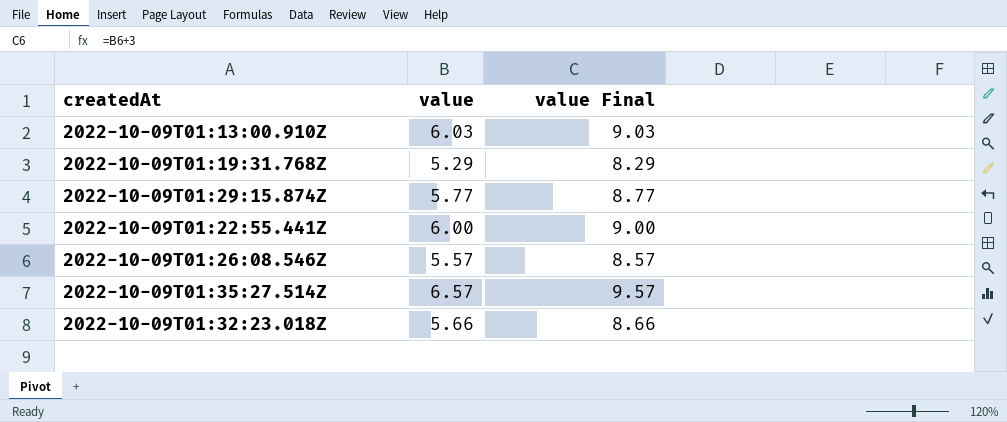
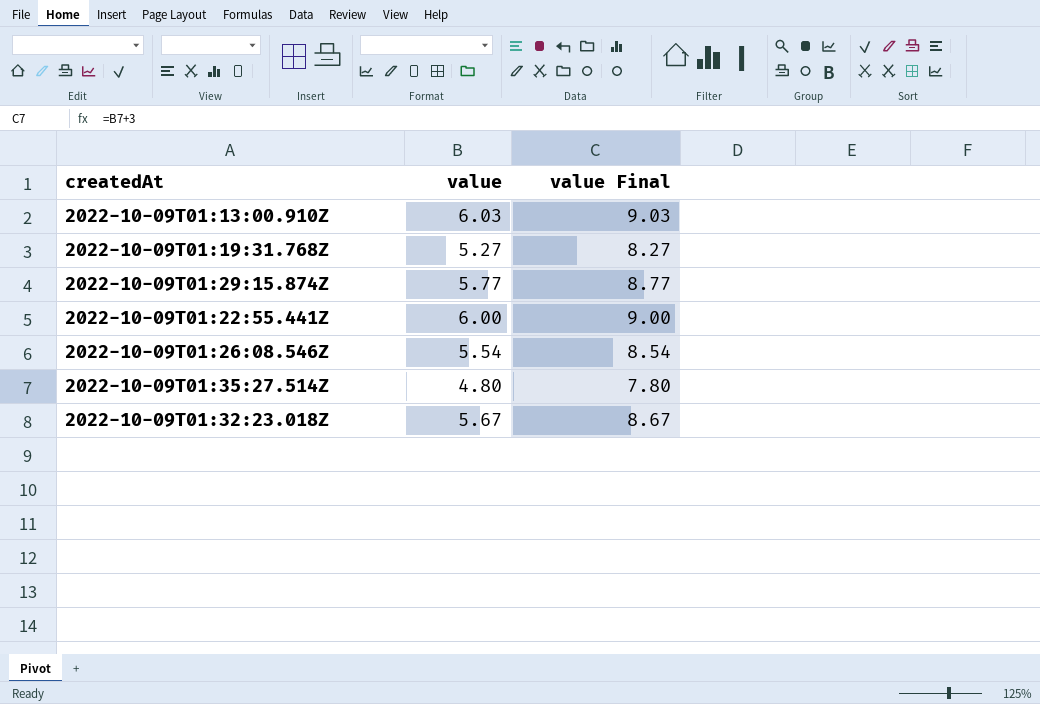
2022-10-09T01:19:31.768Z | value: 5.29 -> 5.27
2022-10-09T01:19:31.768Z | value Final: 8.29 -> 8.27
2022-10-09T01:26:08.546Z | value: 5.57 -> 5.54
2022-10-09T01:26:08.546Z | value Final: 8.57 -> 8.54
2022-10-09T01:35:27.514Z | value: 6.57 -> 4.80
2022-10-09T01:35:27.514Z | value Final: 9.57 -> 7.80
2022-10-09T01:32:23.018Z | value: 5.66 -> 5.67
2022-10-09T01:32:23.018Z | value Final: 8.66 -> 8.67

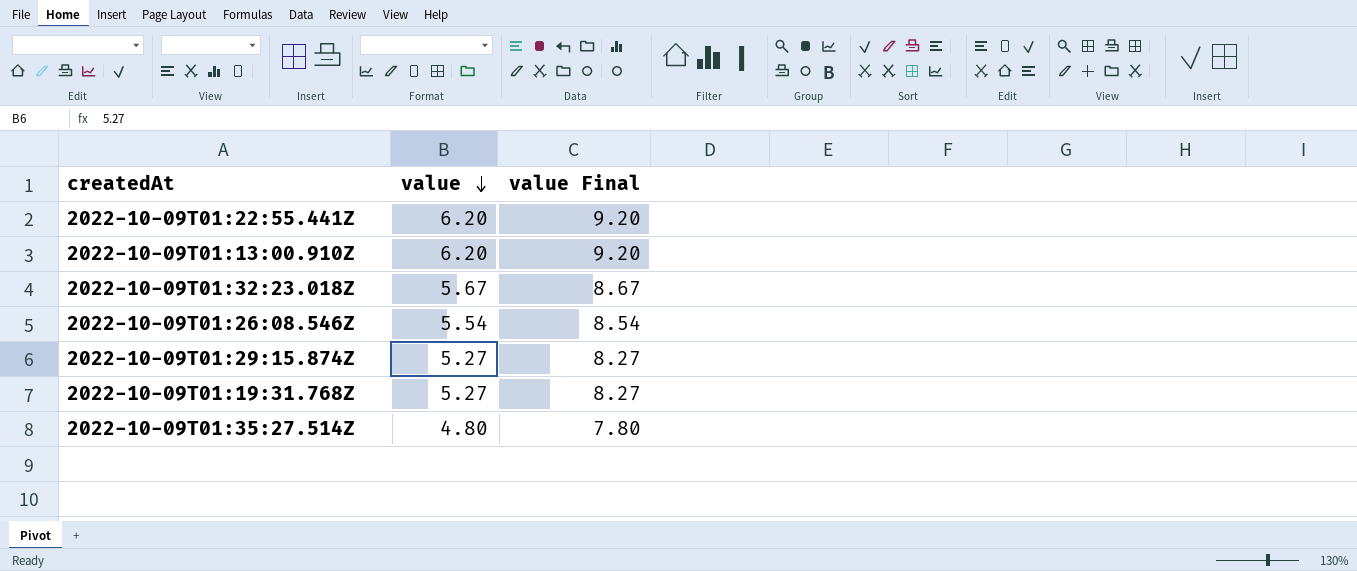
row order: none -> value descending
2022-10-09T01:22:55.441Z | value: 6.00 -> 6.20
2022-10-09T01:22:55.441Z | value Final: 9.00 -> 9.20
2022-10-09T01:13:00.910Z | value: 6.03 -> 6.20
2022-10-09T01:13:00.910Z | value Final: 9.03 -> 9.20
2022-10-09T01:29:15.874Z | value: 5.77 -> 5.27
2022-10-09T01:29:15.874Z | value Final: 8.77 -> 8.27

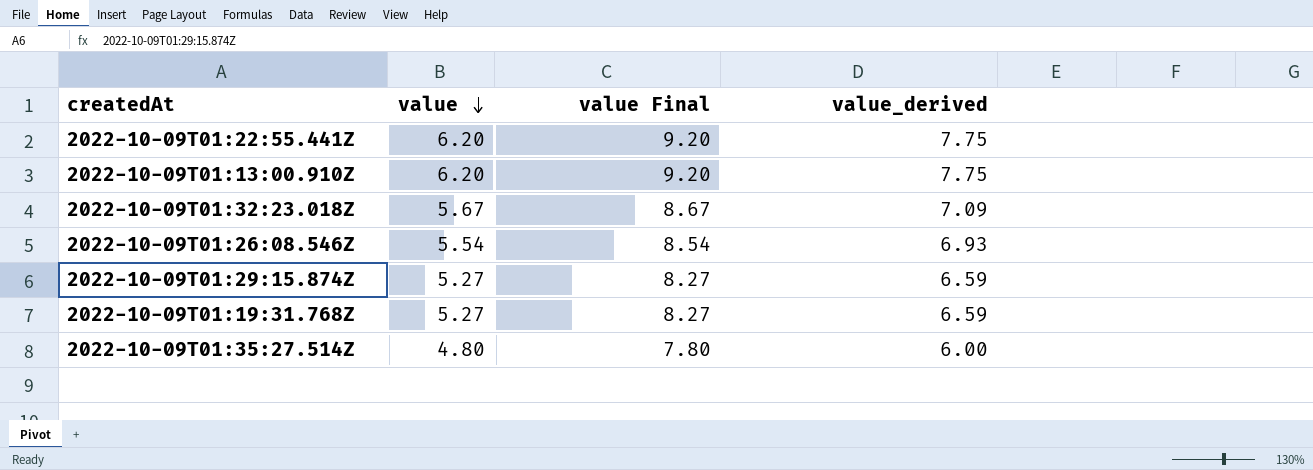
column value_derived | formula: none -> [value] * 1.25

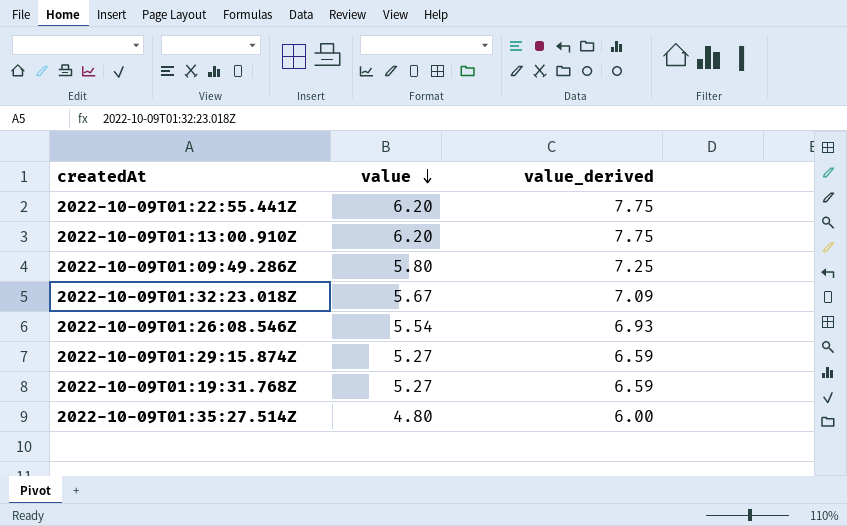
column value Final | formula: [value] + 3 -> none
row 2022-10-09T01:09:49.286Z: none -> 5.80 | 7.25

